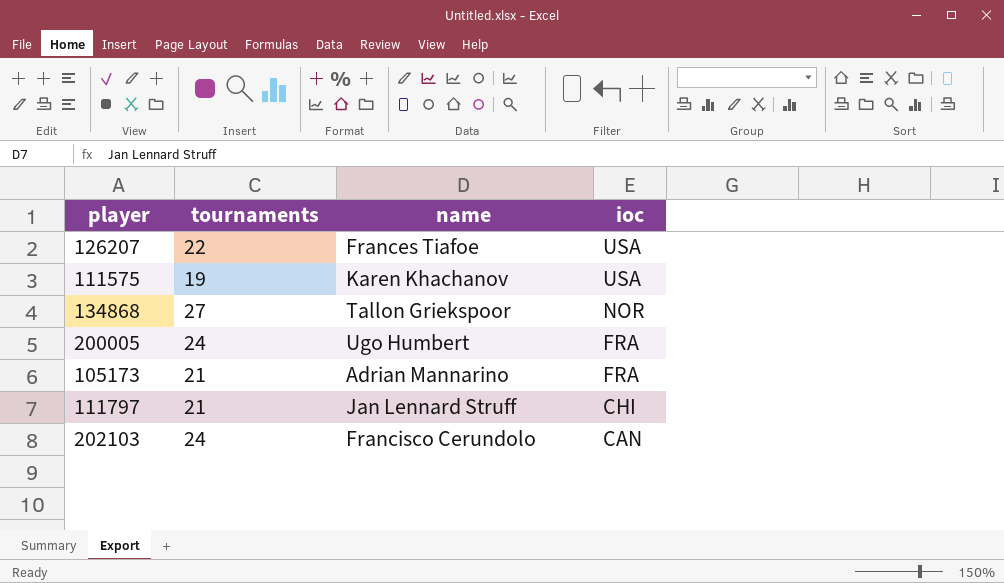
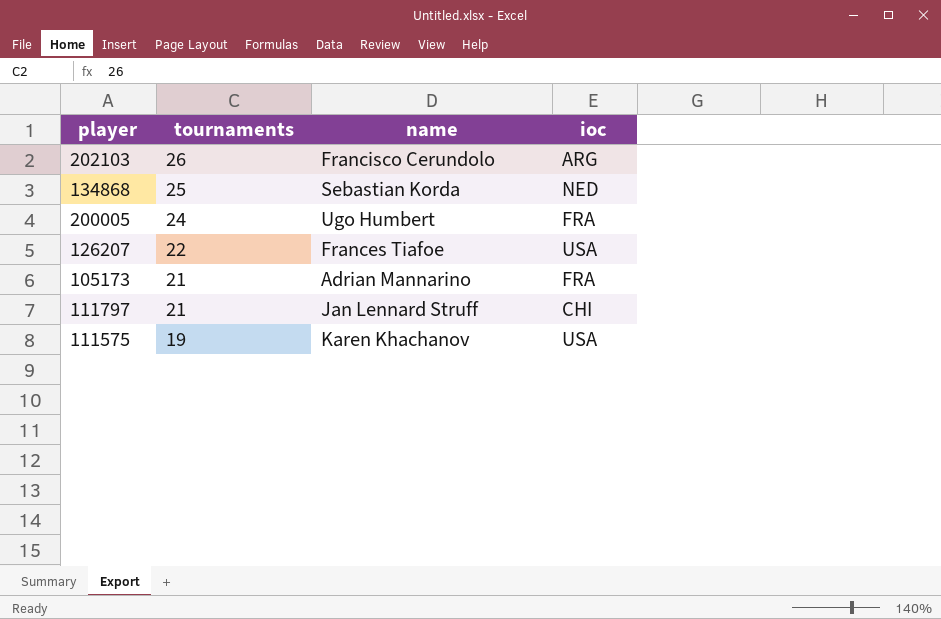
row order: ioc descending -> tournaments descending
202103 | tournaments: 24 -> 26
202103 | ioc: CAN -> ARG
134868 | tournaments: 27 -> 25
134868 | name: Tallon Griekspoor -> Sebastian Korda
134868 | ioc: NOR -> NED

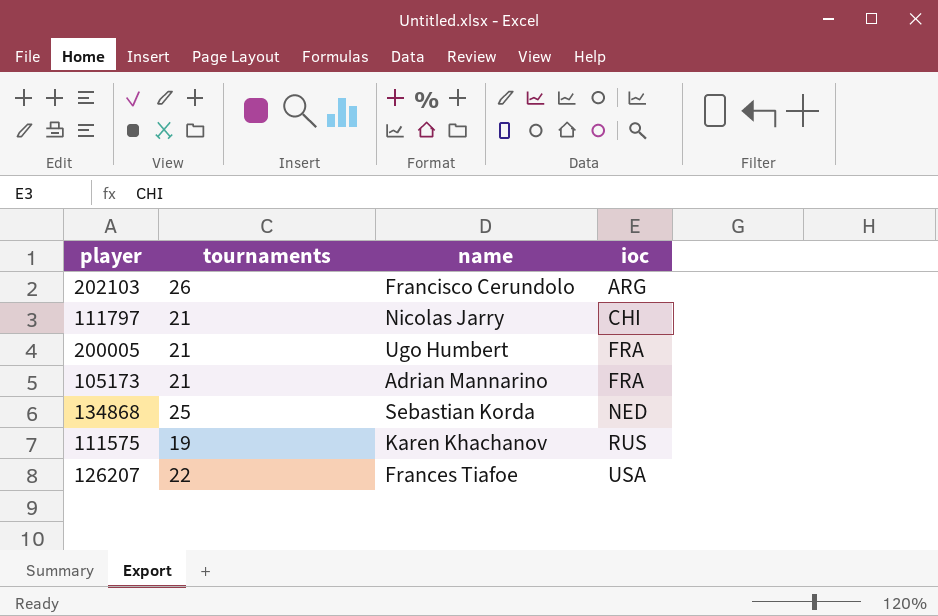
row order: tournaments descending -> ioc ascending
111797 | name: Jan Lennard Struff -> Nicolas Jarry
200005 | tournaments: 24 -> 21
111575 | ioc: USA -> RUS

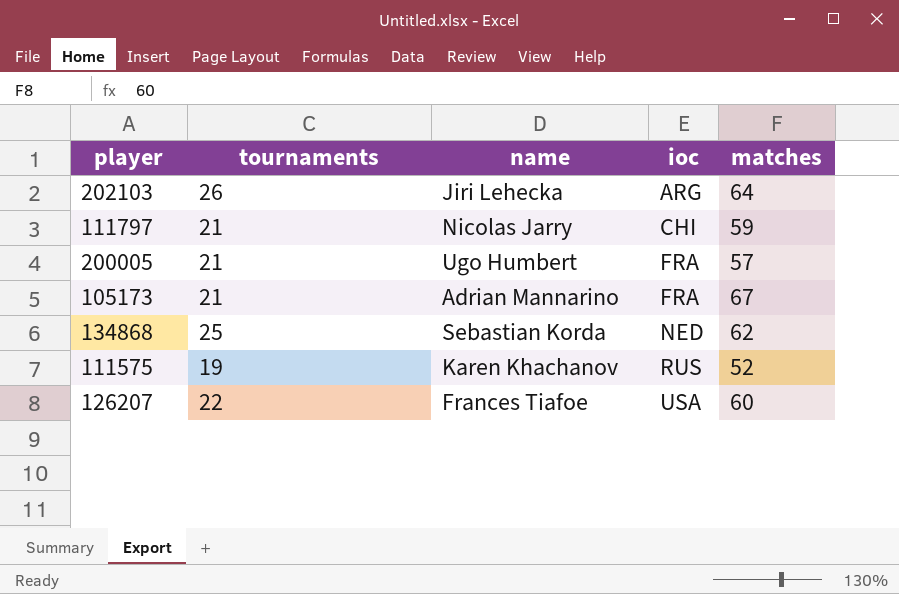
column matches | position: none -> 5
202103 | name: Francisco Cerundolo -> Jiri Lehecka

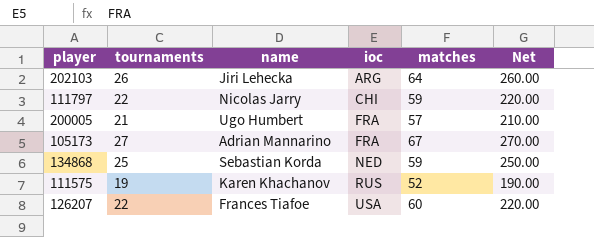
column Net | formula: none -> [tournaments] * 10
111797 | tournaments: 21 -> 22
105173 | tournaments: 21 -> 27
134868 | matches: 62 -> 59

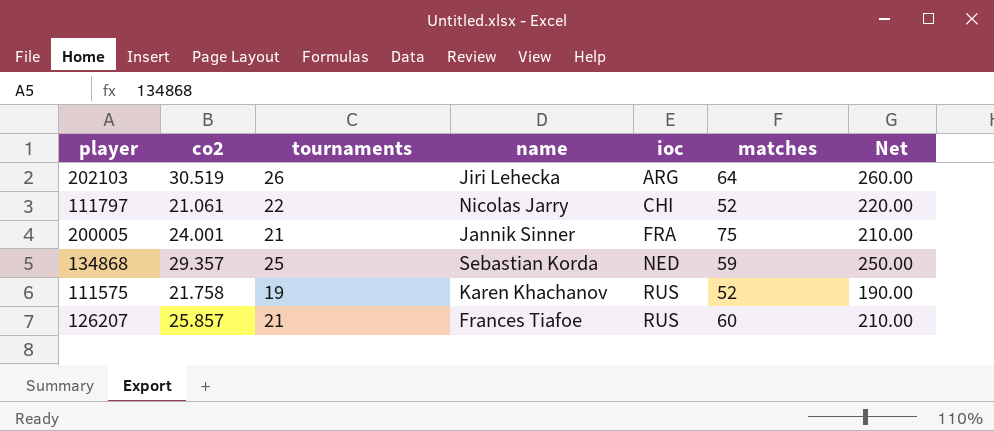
column co2 | position: none -> 2
row 105173: 27 | Adrian Mannarino | FRA | 67 | 270.00 -> none
111797 | matches: 59 -> 52
200005 | name: Ugo Humbert -> Jannik Sinner
200005 | matches: 57 -> 75
126207 | tournaments: 22 -> 21
126207 | ioc: USA -> RUS
126207 | Net: 220.00 -> 210.00

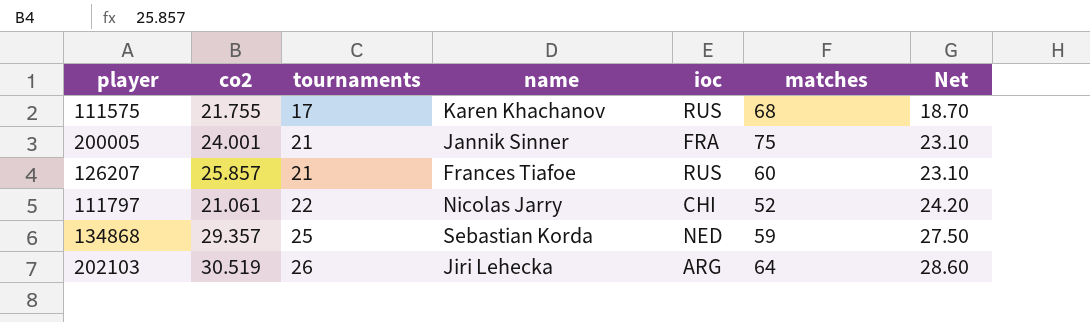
row order: ioc ascending -> tournaments ascending
column Net | formula: [tournaments] * 10 -> [tournaments] * 1.1
111575 | co2: 21.758 -> 21.755
111575 | tournaments: 19 -> 17
111575 | matches: 52 -> 68

